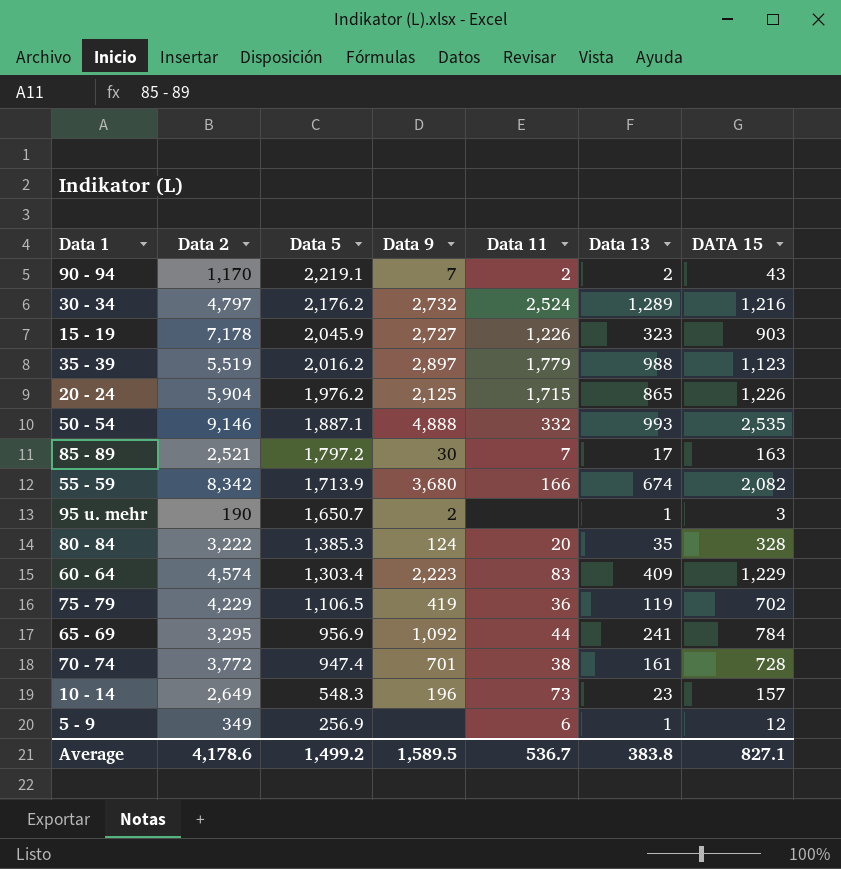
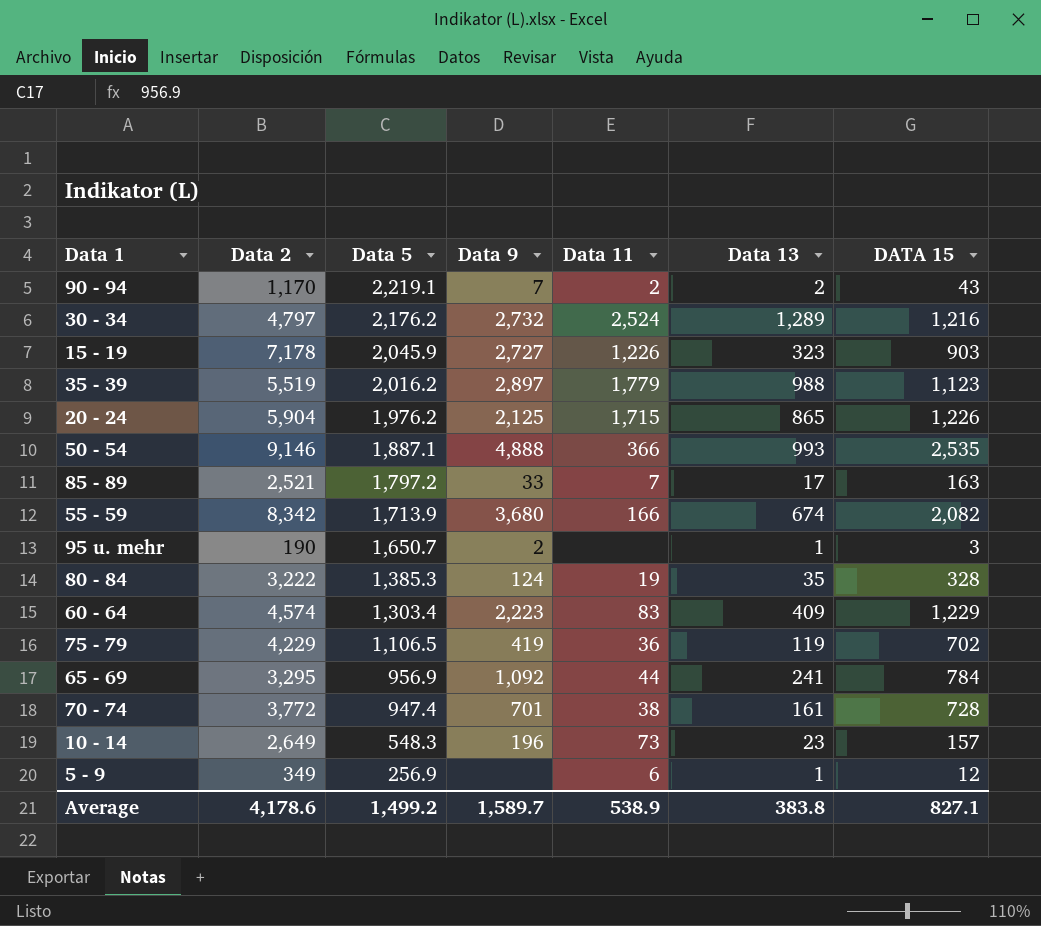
50 - 54 | Data 11: 332 -> 366
85 - 89 | Data 9: 30 -> 33
80 - 84 | Data 11: 20 -> 19
Average | Data 9: 1,589.5 -> 1,589.7
Average | Data 11: 536.7 -> 538.9

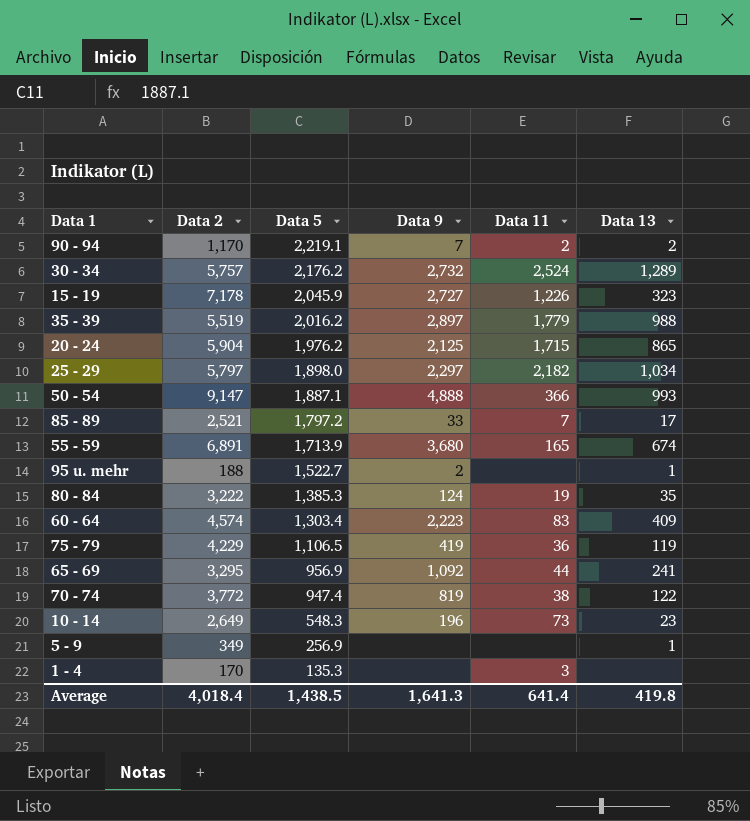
column DATA 15 | position: 7 -> none
30 - 34 | Data 2: 4,797 -> 5,757
row 25 - 29: none -> 5,797 | 1,898.0 | 2,297 | 2,182 | 1,034
50 - 54 | Data 2: 9,146 -> 9,147
55 - 59 | Data 2: 8,342 -> 6,891
55 - 59 | Data 11: 166 -> 165
95 u. mehr | Data 2: 190 -> 188
95 u. mehr | Data 5: 1,650.7 -> 1,522.7
70 - 74 | Data 9: 701 -> 819
70 - 74 | Data 13: 161 -> 122
5 - 9 | Data 11: 6 -> none
row 1 - 4: none -> 170 | 135.3 | none | 3 | none
Average | Data 2: 4,178.6 -> 4,018.4
Average | Data 5: 1,499.2 -> 1,438.5
Average | Data 9: 1,589.7 -> 1,641.3
Average | Data 11: 538.9 -> 641.4
Average | Data 13: 383.8 -> 419.8

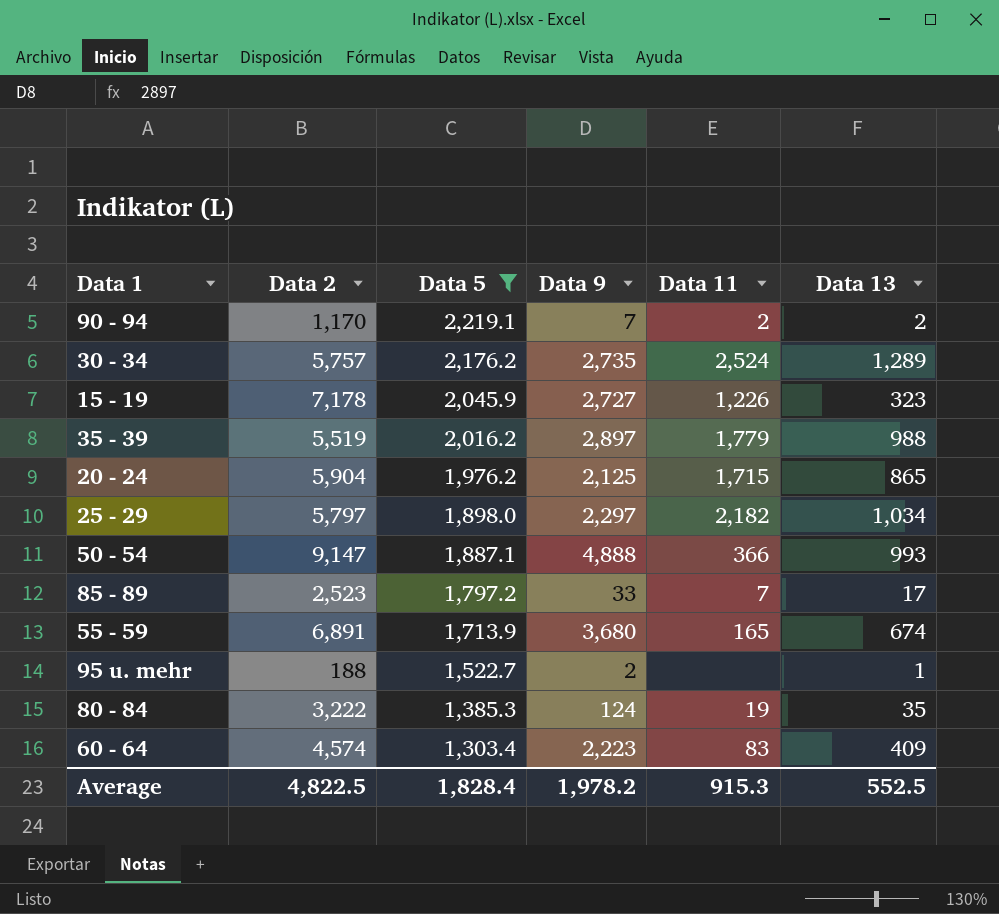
filter: none -> Data 5 >= 1,303.4
30 - 34 | Data 9: 2,732 -> 2,735
85 - 89 | Data 2: 2,521 -> 2,523
Average | Data 2: 4,018.4 -> 4,822.5
Average | Data 5: 1,438.5 -> 1,828.4
Average | Data 9: 1,641.3 -> 1,978.2
Average | Data 11: 641.4 -> 915.3
Average | Data 13: 419.8 -> 552.5

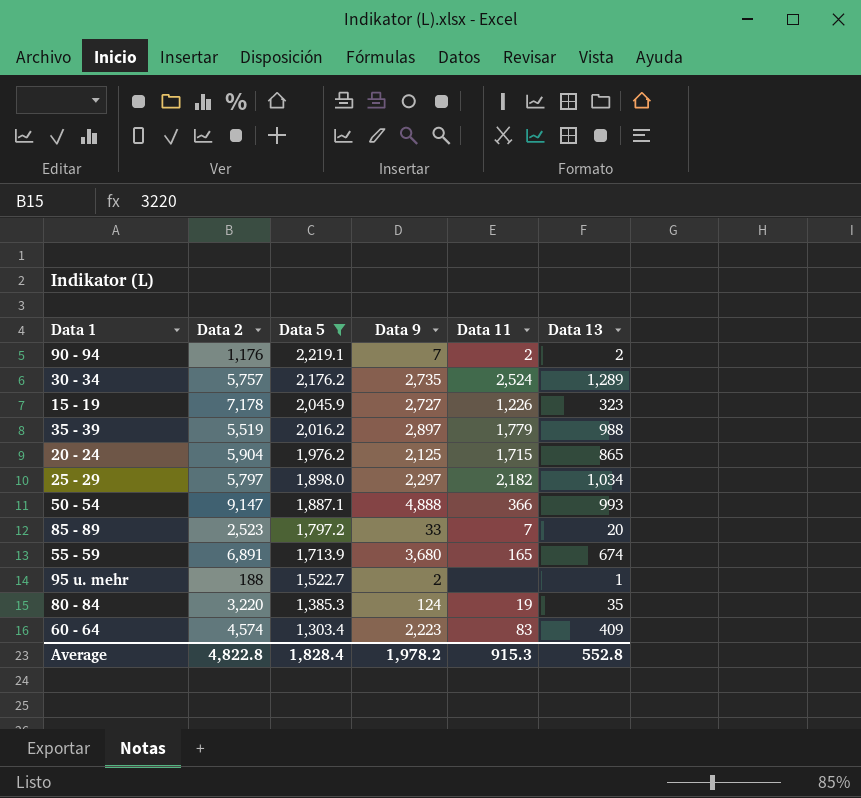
90 - 94 | Data 2: 1,170 -> 1,176
85 - 89 | Data 13: 17 -> 20
80 - 84 | Data 2: 3,222 -> 3,220
Average | Data 2: 4,822.5 -> 4,822.8
Average | Data 13: 552.5 -> 552.8

